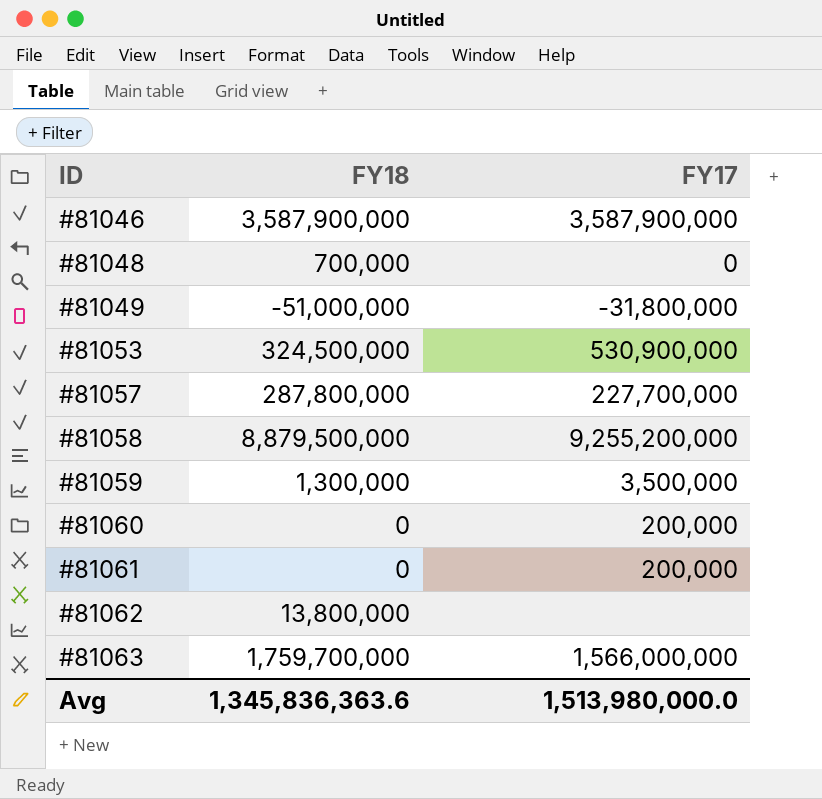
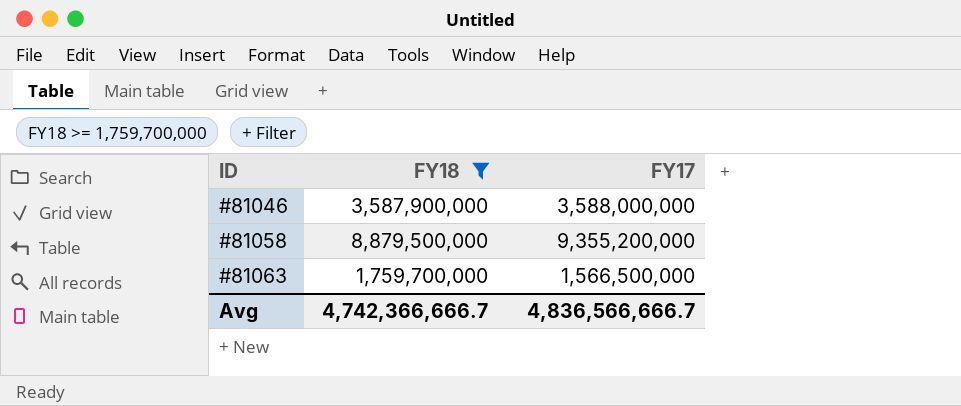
filter: none -> FY18 >= 1,759,700,000
#81046 | FY17: 3,587,900,000 -> 3,588,000,000
#81058 | FY17: 9,255,200,000 -> 9,355,200,000
#81063 | FY17: 1,566,000,000 -> 1,566,500,000
Avg | FY18: 1,345,836,363.6 -> 4,742,366,666.7
Avg | FY17: 1,513,980,000.0 -> 4,836,566,666.7

